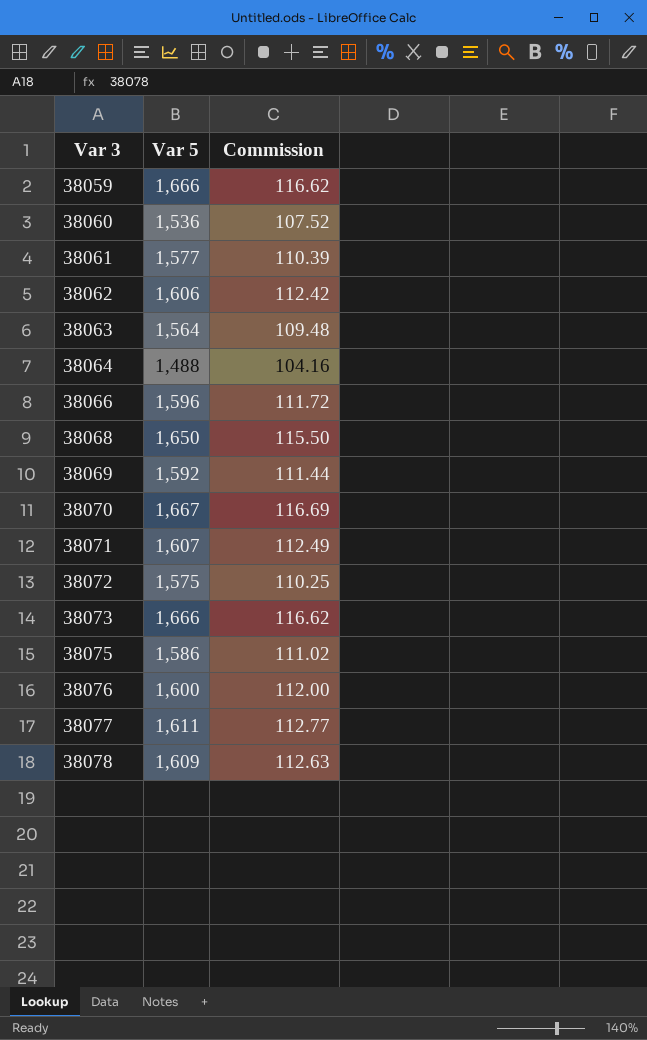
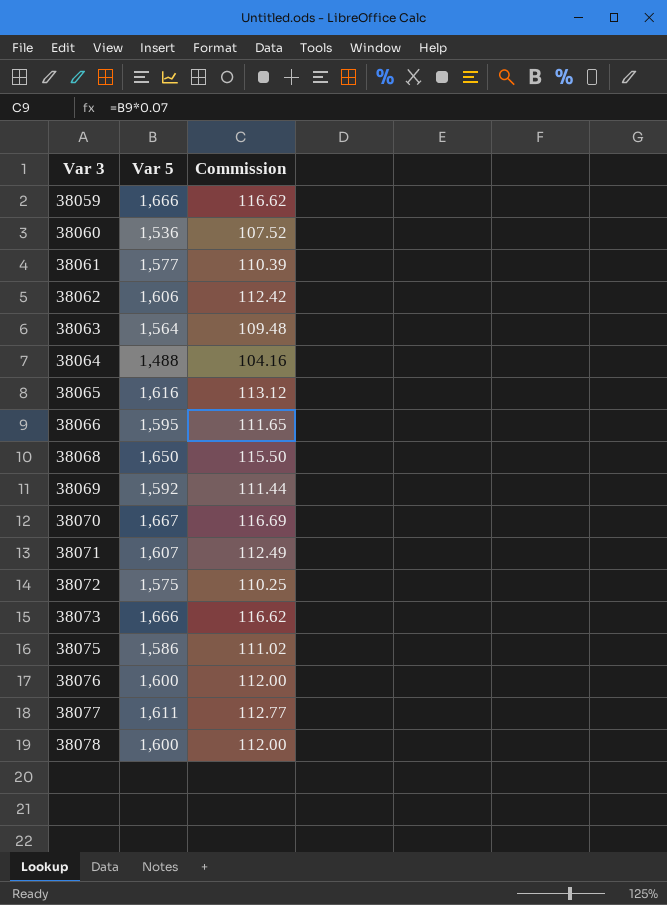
row 38065: none -> 1,616 | 113.12
38066 | Var 5: 1,596 -> 1,595
38066 | Commission: 111.72 -> 111.65
38078 | Var 5: 1,609 -> 1,600
38078 | Commission: 112.63 -> 112.00

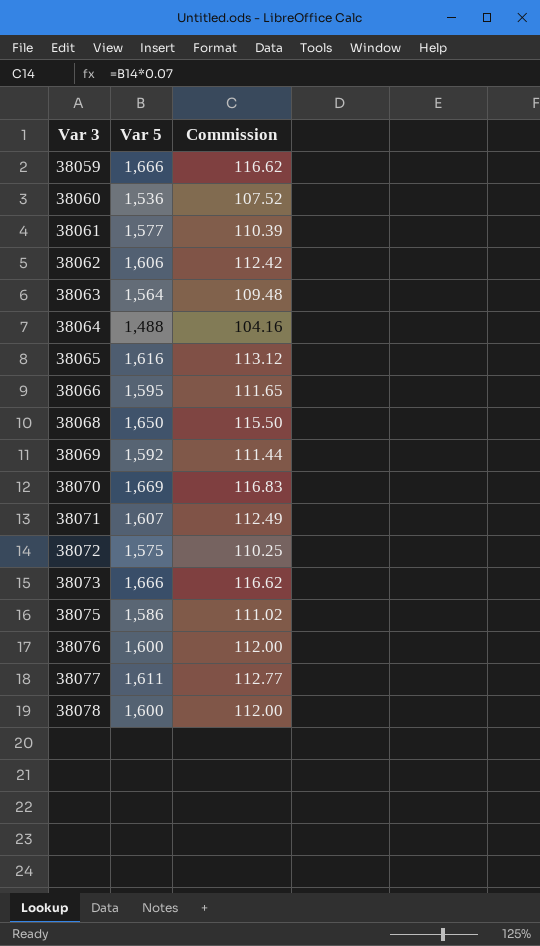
38070 | Var 5: 1,667 -> 1,669
38070 | Commission: 116.69 -> 116.83

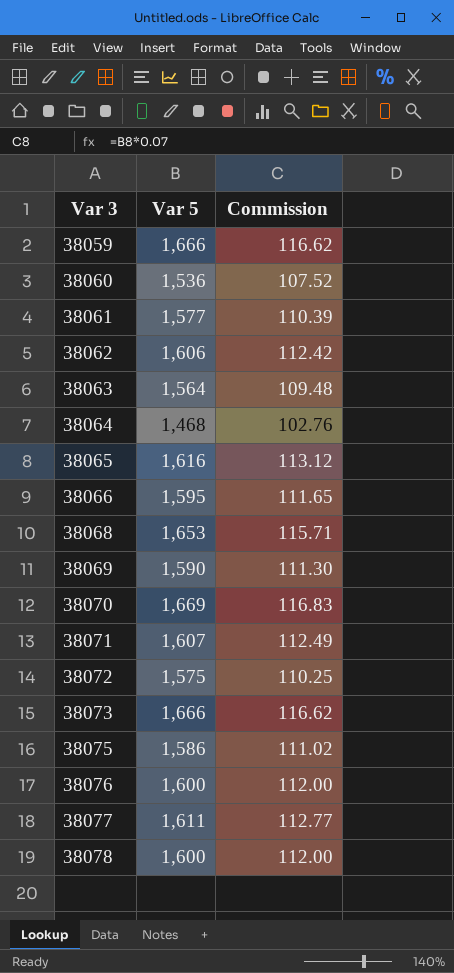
38064 | Var 5: 1,488 -> 1,468
38064 | Commission: 104.16 -> 102.76
38068 | Var 5: 1,650 -> 1,653
38068 | Commission: 115.50 -> 115.71
38069 | Var 5: 1,592 -> 1,590
38069 | Commission: 111.44 -> 111.30

